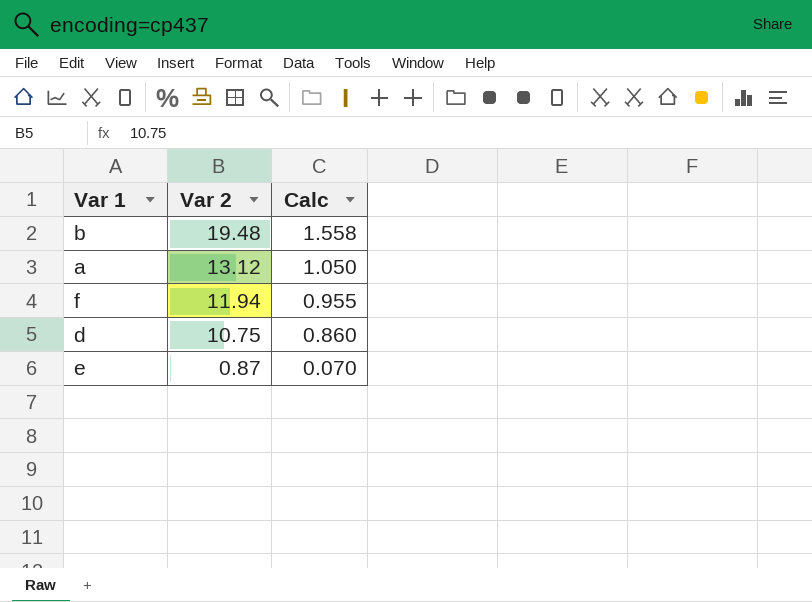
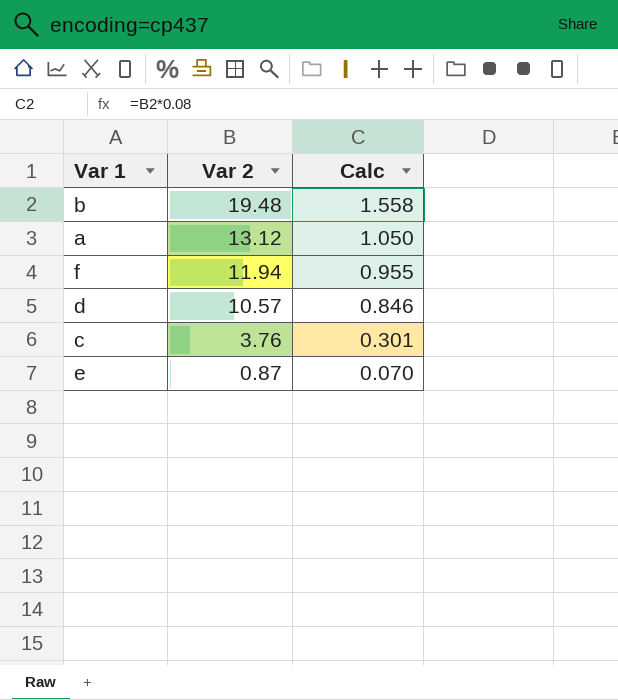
d | Var 2: 10.75 -> 10.57
d | Calc: 0.860 -> 0.846
row c: none -> 3.76 | 0.301

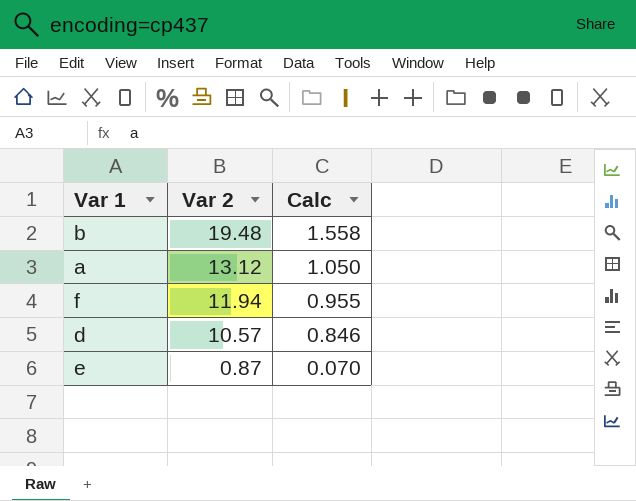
row c: 3.76 | 0.301 -> none

